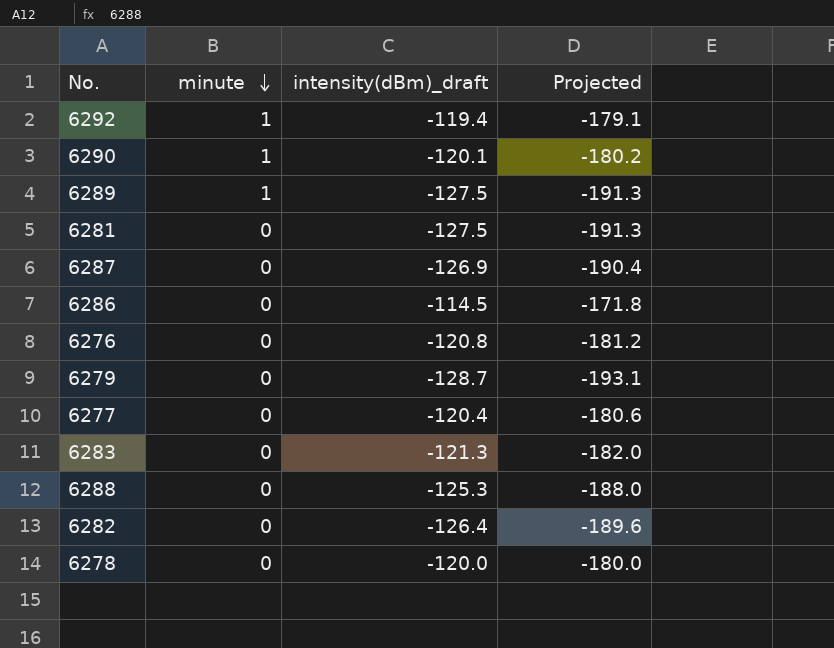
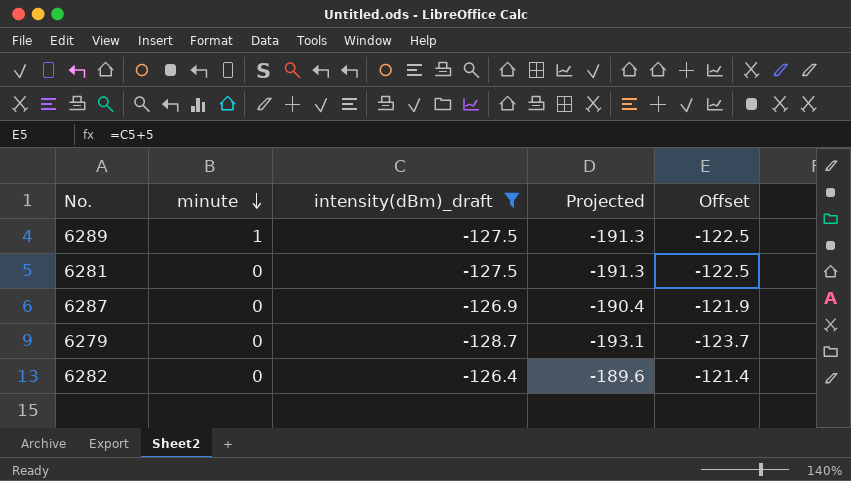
filter: none -> intensity(dBm)_draft <= -126.4
column Offset | formula: none -> [intensity(dBm)_draft] + 5

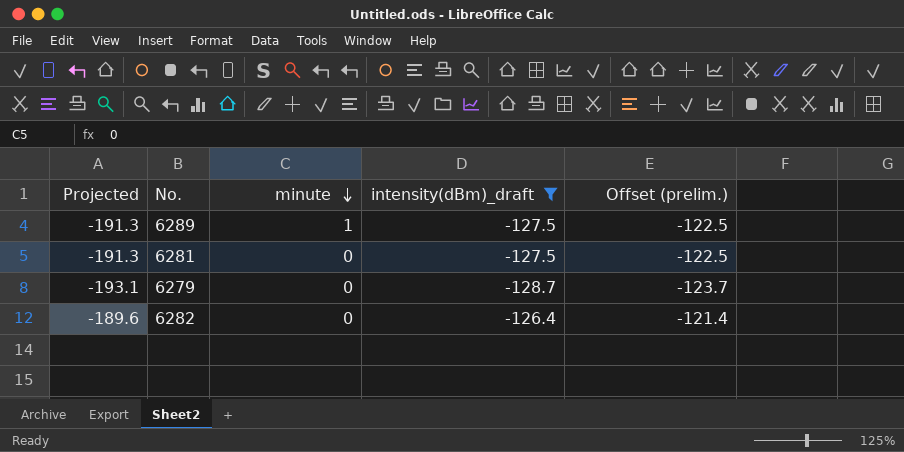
column Projected | position: 4 -> 1
column name: Offset -> Offset (prelim.)
row 6287: 0 | -126.9 | -190.4 | -121.9 -> none

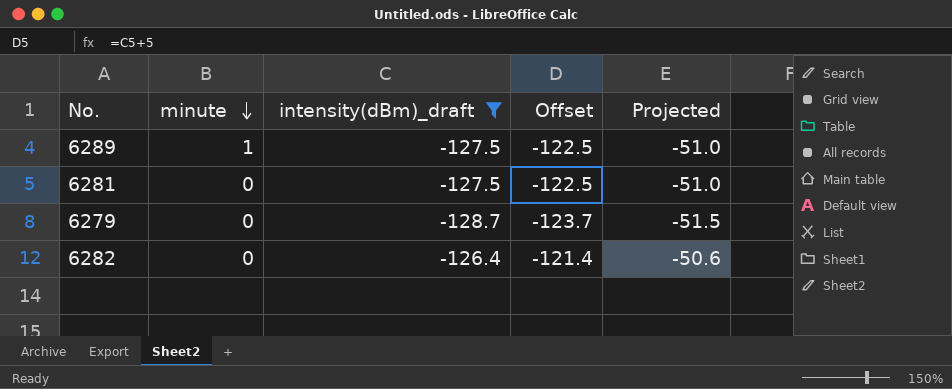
column name: Offset (prelim.) -> Offset
column Projected | formula: [intensity(dBm)_draft] * 1.5 -> [intensity(dBm)_draft] * 0.4
column Projected | position: 1 -> 5

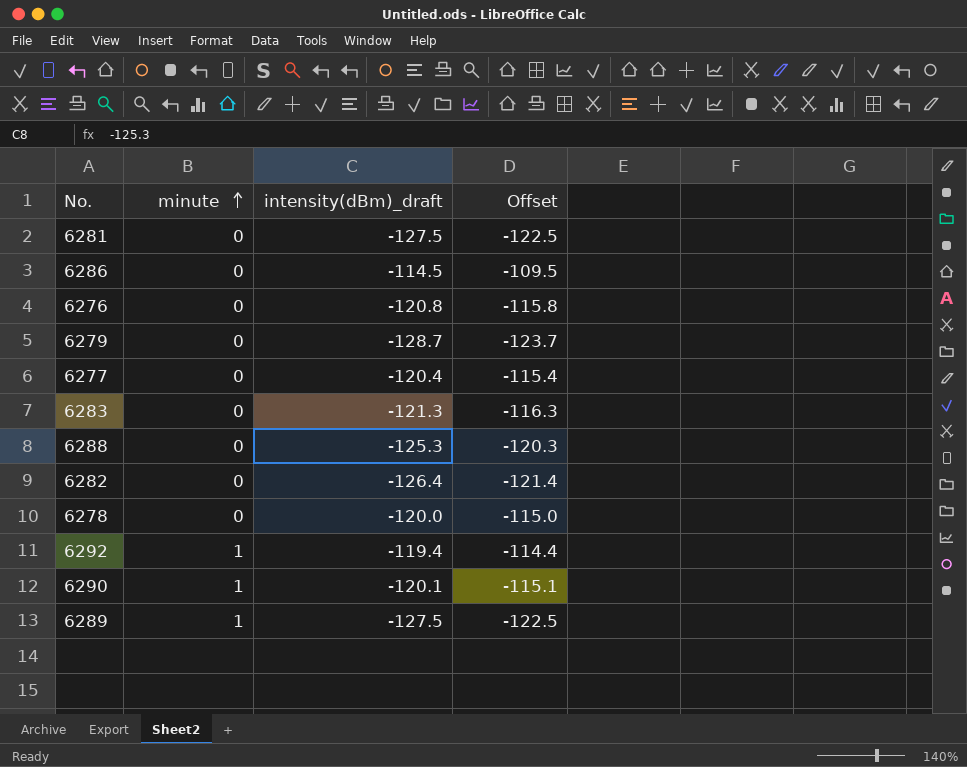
filter: intensity(dBm)_draft <= -126.4 -> none
row order: minute descending -> minute ascending
column Projected | formula: [intensity(dBm)_draft] * 0.4 -> none

